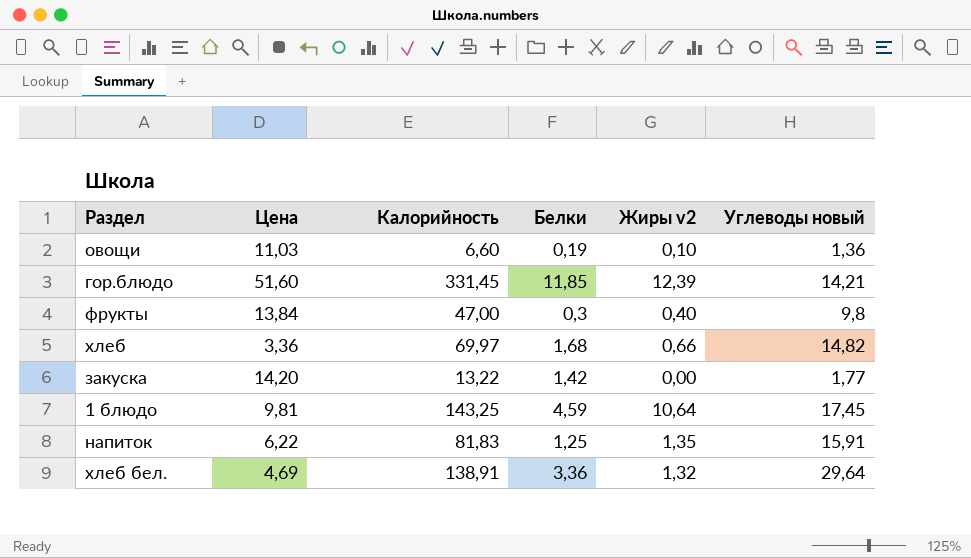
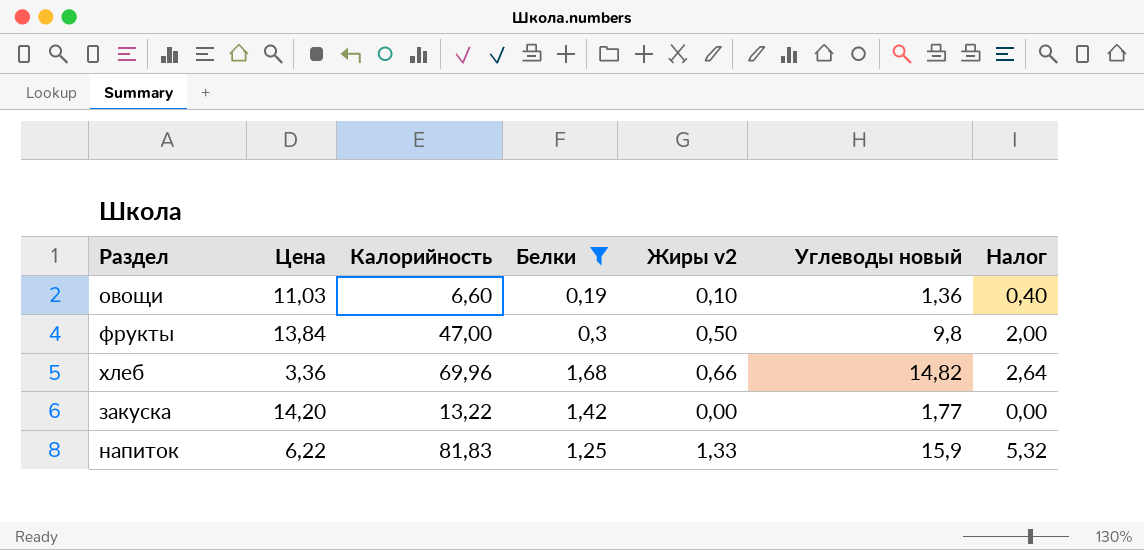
filter: none -> Белки <= 1,68
column Налог | formula: none -> [Жиры v2] * 4
фрукты | Жиры v2: 0,40 -> 0,50
хлеб | Калорийность: 69,97 -> 69,96
напиток | Жиры v2: 1,35 -> 1,33
напиток | Углеводы новый: 15,91 -> 15,9

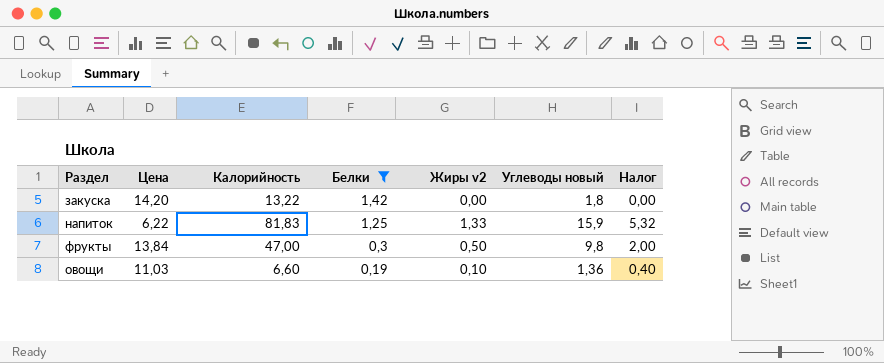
row order: none -> Белки descending
row хлеб: 3,36 | 69,96 | 1,68 | 0,66 | 14,82 | 2,64 -> none
закуска | Углеводы новый: 1,77 -> 1,8

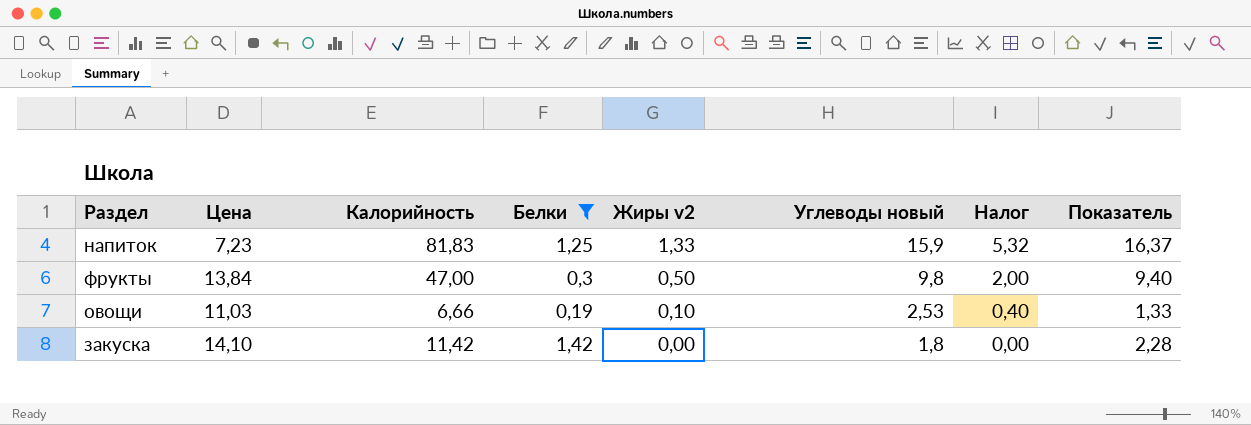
row order: Белки descending -> Жиры v2 descending
column Показатель | formula: none -> [Калорийность] * 0,2
напиток | Цена: 6,22 -> 7,23
овощи | Калорийность: 6,60 -> 6,66
овощи | Углеводы новый: 1,36 -> 2,53
закуска | Цена: 14,20 -> 14,10
закуска | Калорийность: 13,22 -> 11,42

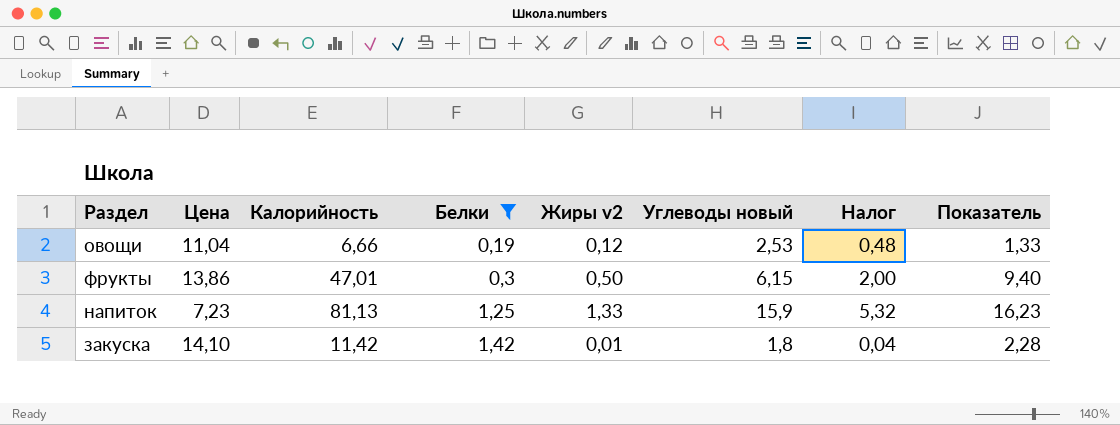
row order: Жиры v2 descending -> Белки ascending
овощи | Цена: 11,03 -> 11,04
овощи | Жиры v2: 0,10 -> 0,12
овощи | Налог: 0,40 -> 0,48
фрукты | Цена: 13,84 -> 13,86
фрукты | Калорийность: 47,00 -> 47,01
фрукты | Углеводы новый: 9,8 -> 6,15
напиток | Калорийность: 81,83 -> 81,13
напиток | Показатель: 16,37 -> 16,23
закуска | Жиры v2: 0,00 -> 0,01
закуска | Налог: 0,00 -> 0,04

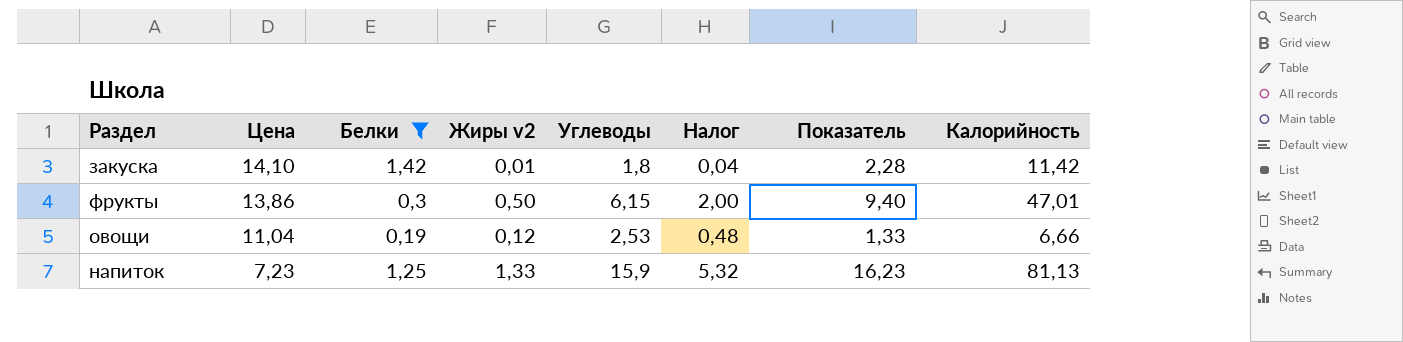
row order: Белки ascending -> Цена descending
column name: Углеводы новый -> Углеводы
column Калорийность | position: 3 -> 8

